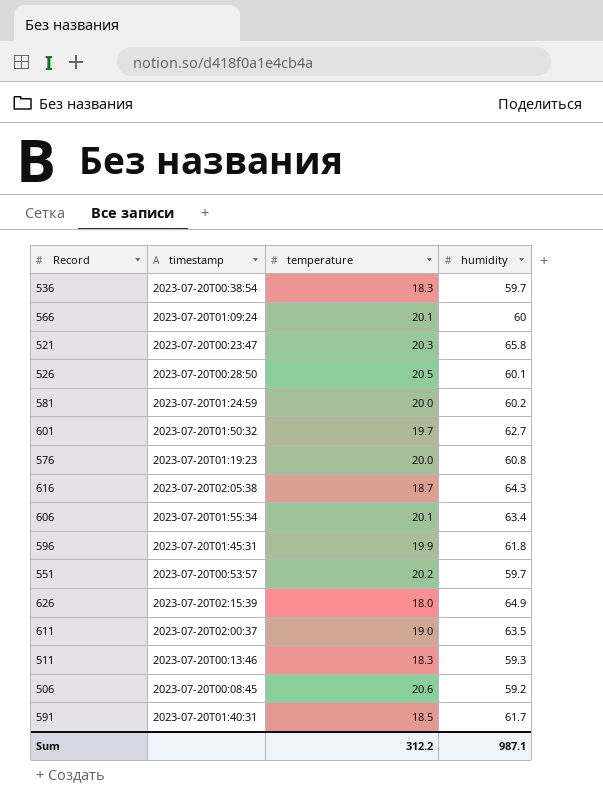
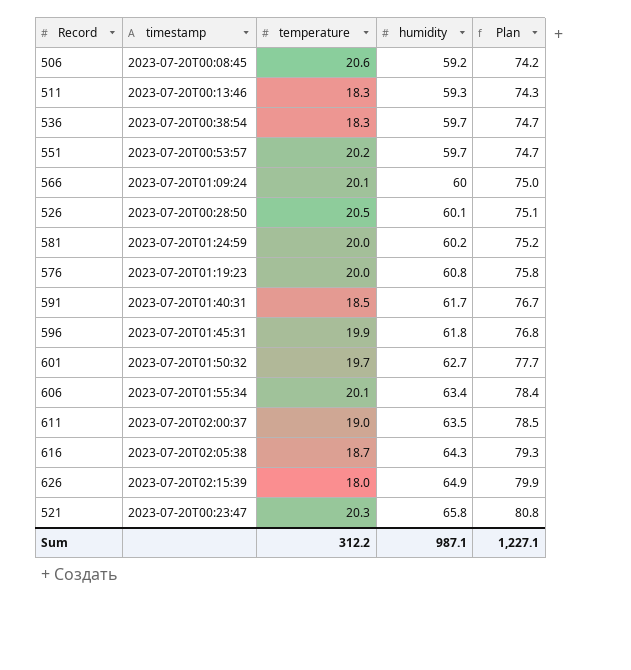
row order: none -> humidity ascending
column Plan | formula: none -> [humidity] + 15

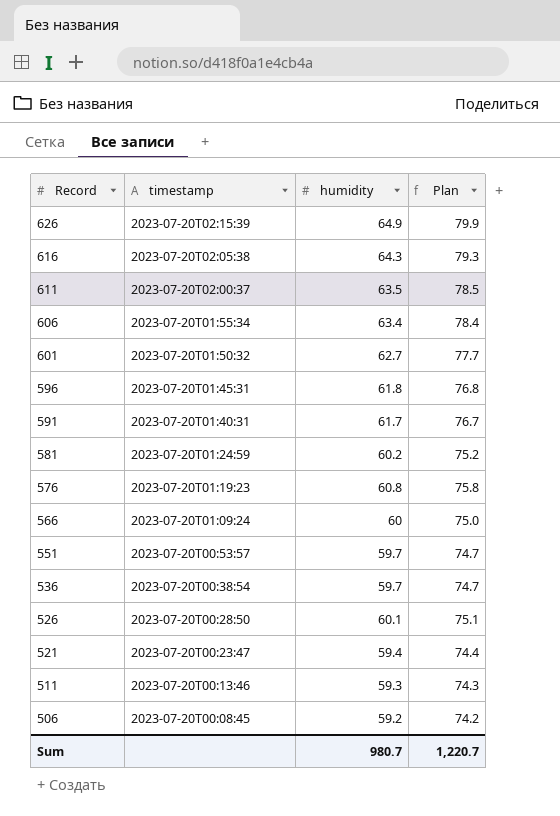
row order: humidity ascending -> Record descending
column temperature | position: 3 -> none
521 | humidity: 65.8 -> 59.4
521 | Plan: 80.8 -> 74.4
Sum | humidity: 987.1 -> 980.7
Sum | Plan: 1,227.1 -> 1,220.7

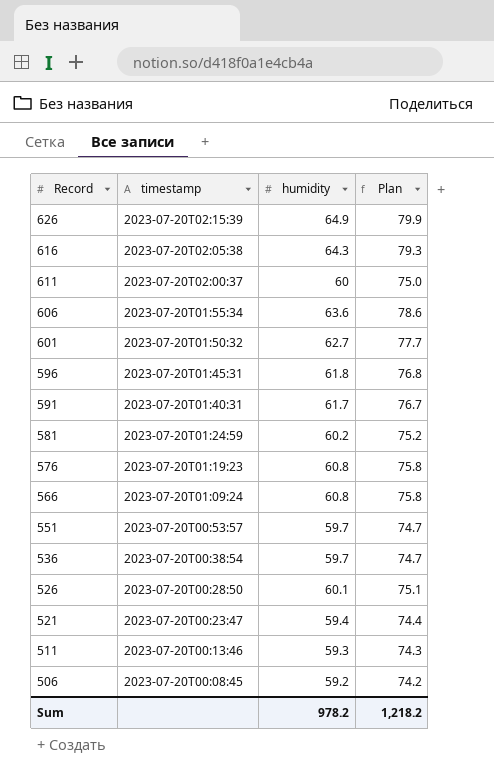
611 | humidity: 63.5 -> 60
611 | Plan: 78.5 -> 75.0
606 | humidity: 63.4 -> 63.6
606 | Plan: 78.4 -> 78.6
566 | humidity: 60 -> 60.8
566 | Plan: 75.0 -> 75.8
Sum | humidity: 980.7 -> 978.2
Sum | Plan: 1,220.7 -> 1,218.2

